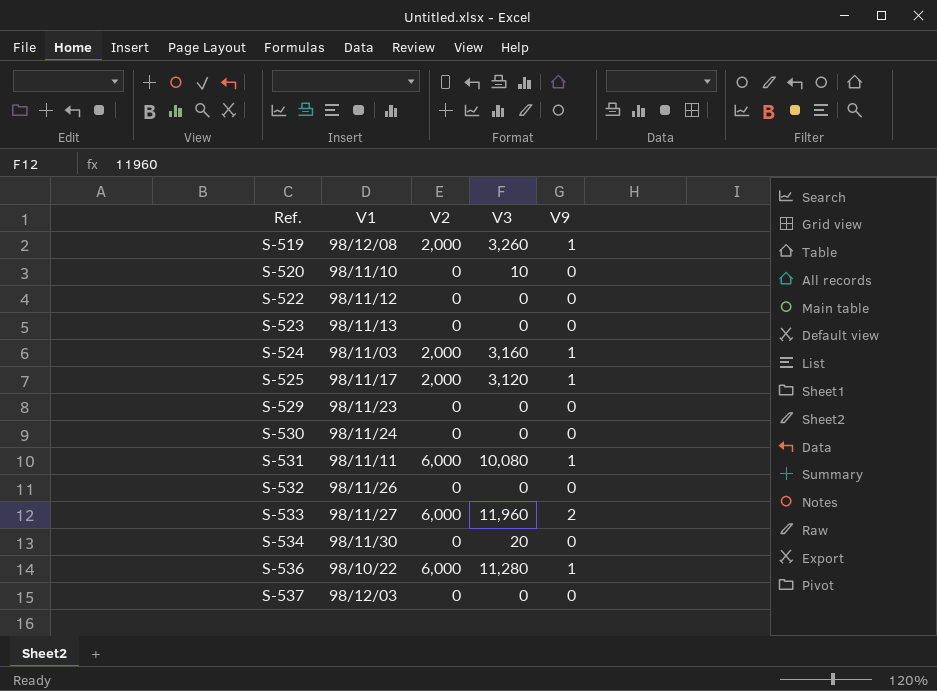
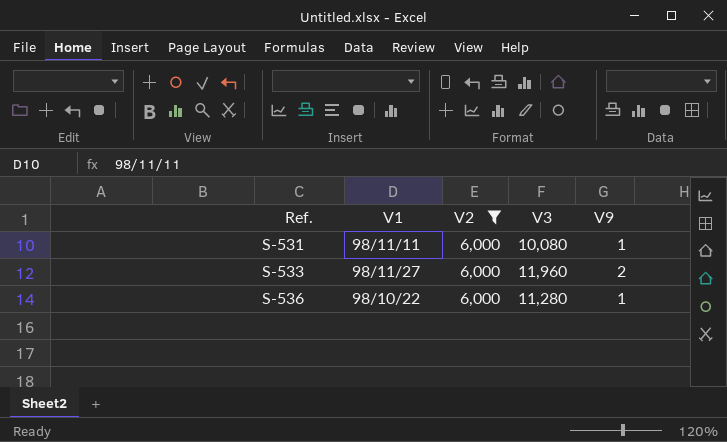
filter: none -> V2 = 6,000

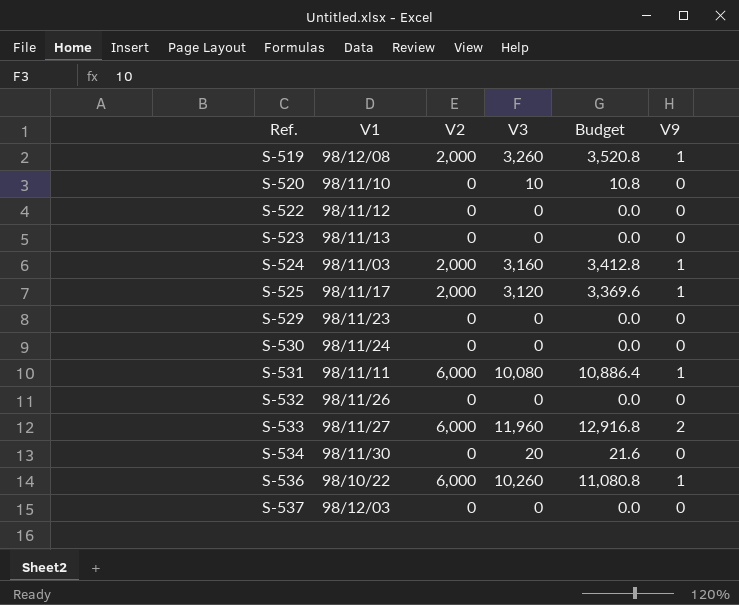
filter: V2 = 6,000 -> none
column Budget | formula: none -> [V3] * 1.08
S-536 | V3: 11,280 -> 10,260

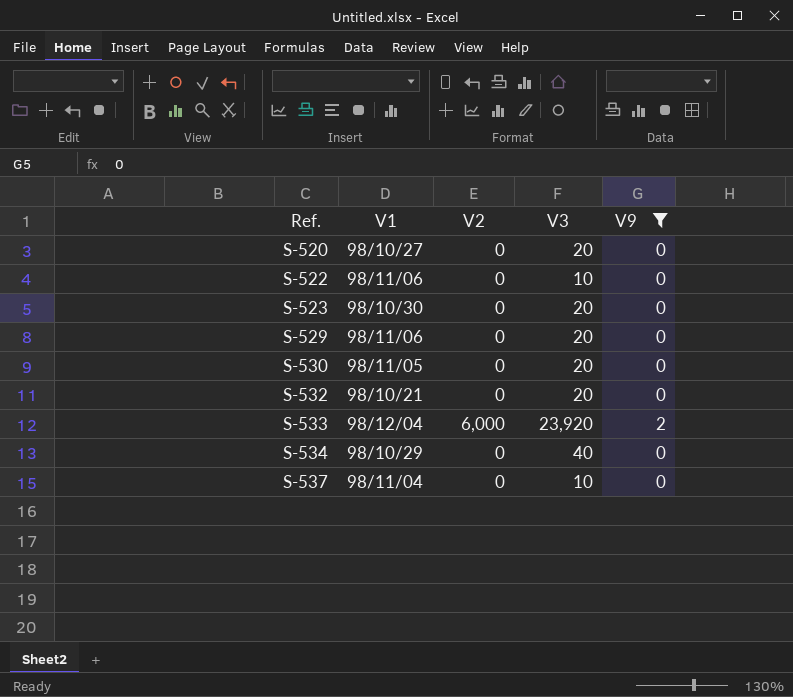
filter: none -> V9 != 1
column Budget | formula: [V3] * 1.08 -> none
S-520 | V1: 98/11/10 -> 98/10/27
S-520 | V3: 10 -> 20
S-522 | V1: 98/11/12 -> 98/11/06
S-522 | V3: 0 -> 10
S-523 | V1: 98/11/13 -> 98/10/30
S-523 | V3: 0 -> 20
S-529 | V1: 98/11/23 -> 98/11/06
S-529 | V3: 0 -> 20
S-530 | V1: 98/11/24 -> 98/11/05
S-530 | V3: 0 -> 20
S-532 | V1: 98/11/26 -> 98/10/21
S-532 | V3: 0 -> 20
S-533 | V1: 98/11/27 -> 98/12/04
S-533 | V3: 11,960 -> 23,920
S-534 | V1: 98/11/30 -> 98/10/29
S-534 | V3: 20 -> 40
S-537 | V1: 98/12/03 -> 98/11/04
S-537 | V3: 0 -> 10

